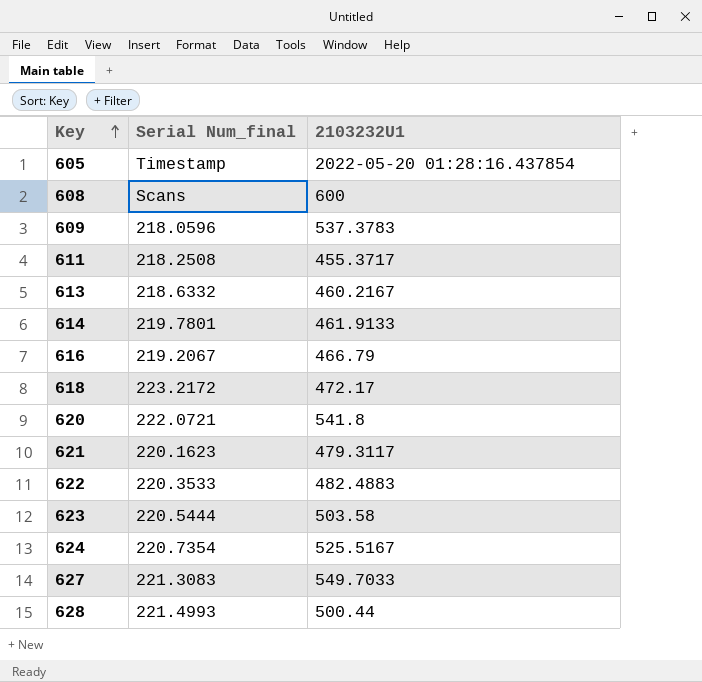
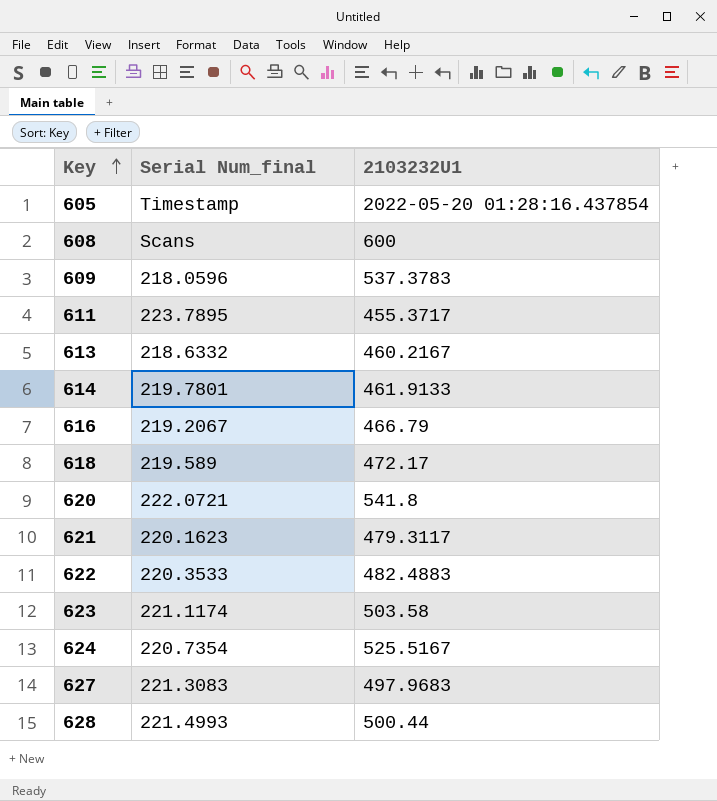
611 | Serial Num_final: 218.2508 -> 223.7895
618 | Serial Num_final: 223.2172 -> 219.589
623 | Serial Num_final: 220.5444 -> 221.1174
627 | 2103232U1: 549.7033 -> 497.9683

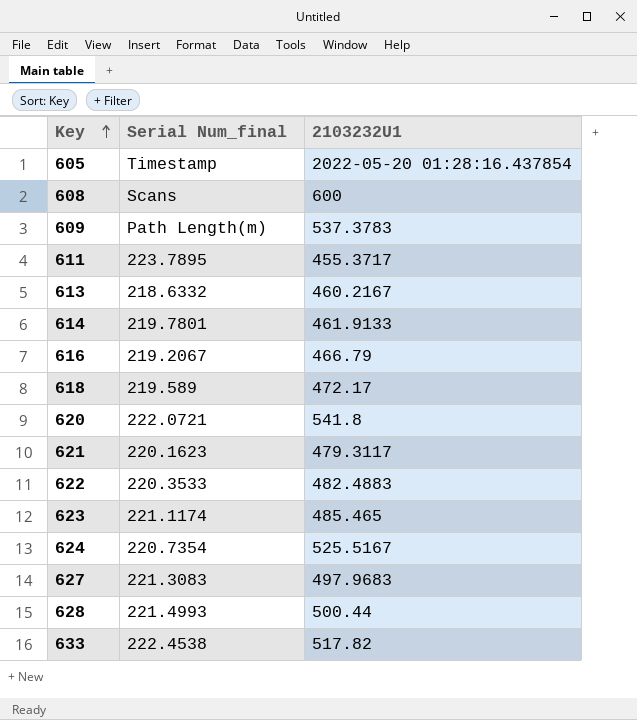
609 | Serial Num_final: 218.0596 -> Path Length(m)
623 | 2103232U1: 503.58 -> 485.465
row 633: none -> 222.4538 | 517.82

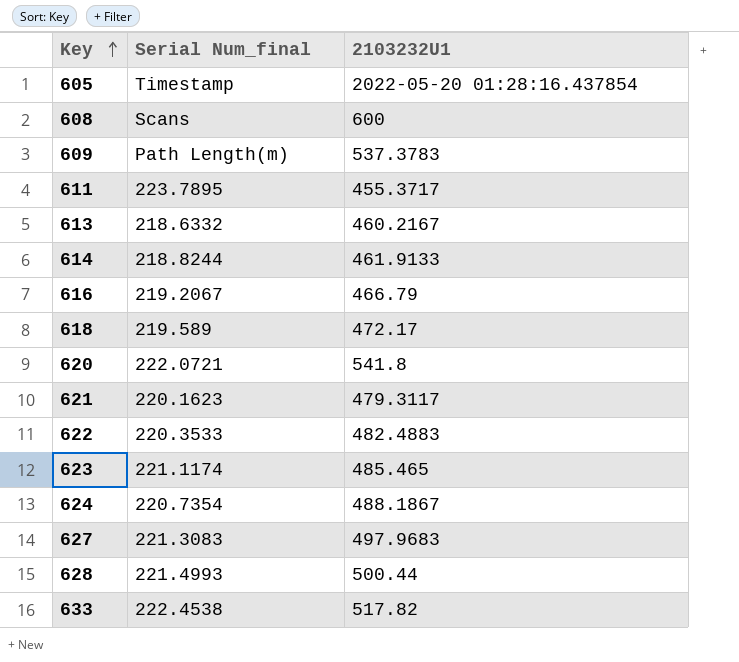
614 | Serial Num_final: 219.7801 -> 218.8244
624 | 2103232U1: 525.5167 -> 488.1867

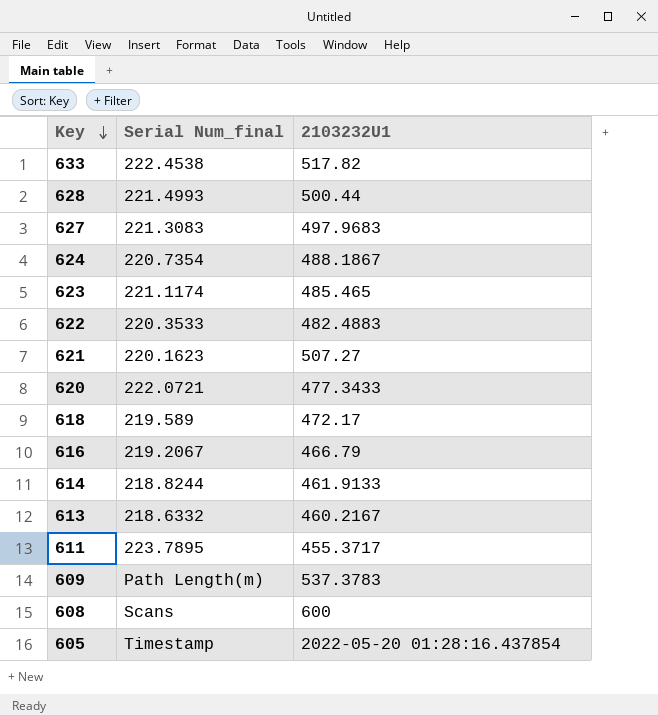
row order: Key ascending -> Key descending
621 | 2103232U1: 479.3117 -> 507.27
620 | 2103232U1: 541.8 -> 477.3433

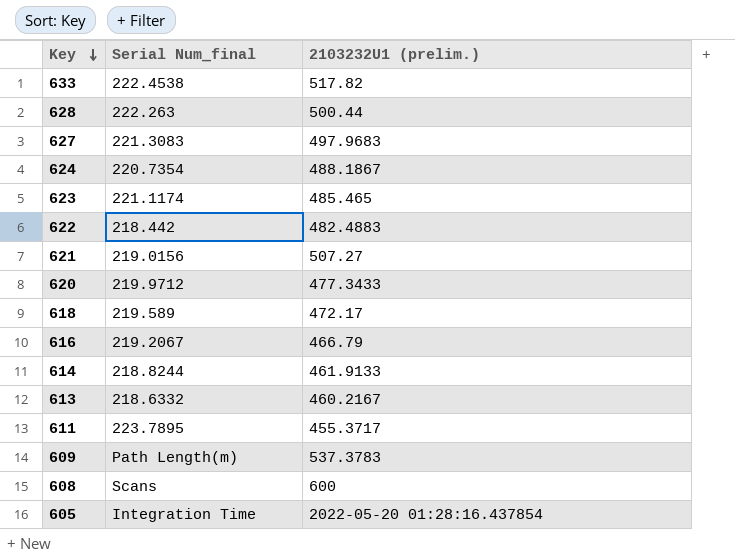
column name: 2103232U1 -> 2103232U1 (prelim.)
628 | Serial Num_final: 221.4993 -> 222.263
622 | Serial Num_final: 220.3533 -> 218.442
621 | Serial Num_final: 220.1623 -> 219.0156
620 | Serial Num_final: 222.0721 -> 219.9712
605 | Serial Num_final: Timestamp -> Integration Time

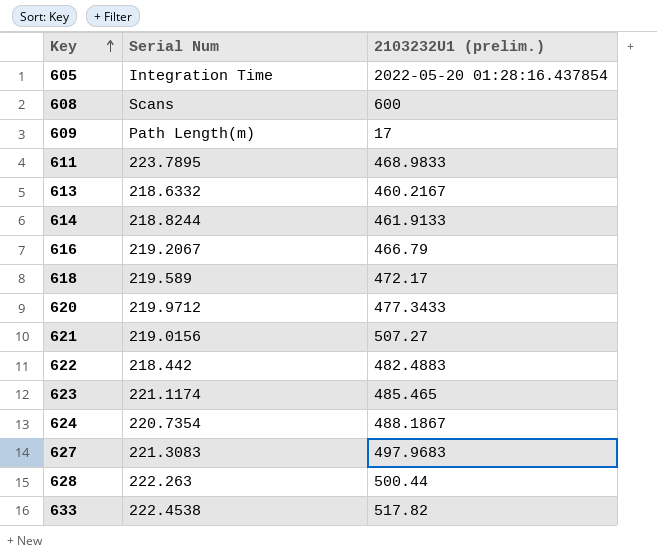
row order: Key descending -> Key ascending
column name: Serial Num_final -> Serial Num
609 | 2103232U1 (prelim.): 537.3783 -> 17
611 | 2103232U1 (prelim.): 455.3717 -> 468.9833

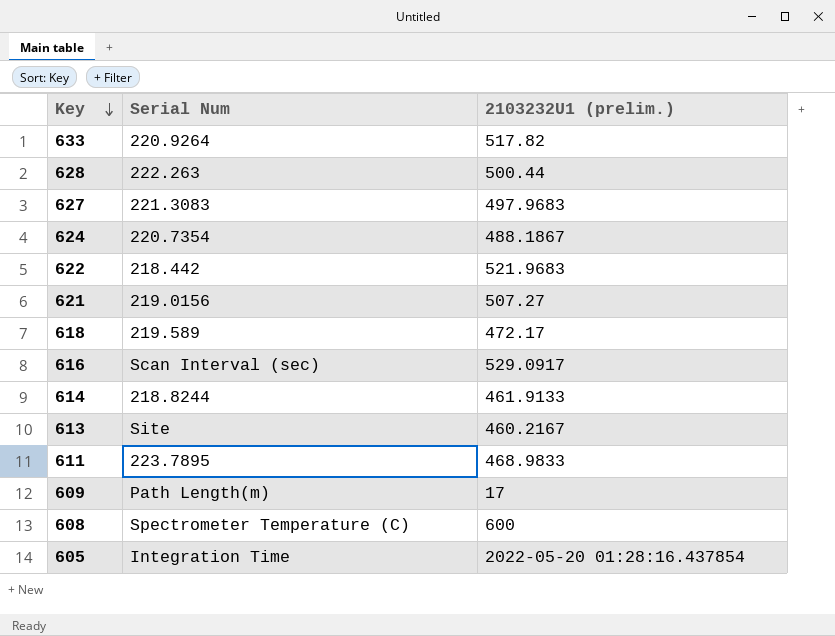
row order: Key ascending -> Key descending
row 620: 219.9712 | 477.3433 -> none
row 623: 221.1174 | 485.465 -> none
633 | Serial Num: 222.4538 -> 220.9264
622 | 2103232U1 (prelim.): 482.4883 -> 521.9683
616 | Serial Num: 219.2067 -> Scan Interval (sec)
616 | 2103232U1 (prelim.): 466.79 -> 529.0917
613 | Serial Num: 218.6332 -> Site
608 | Serial Num: Scans -> Spectrometer Temperature (C)

